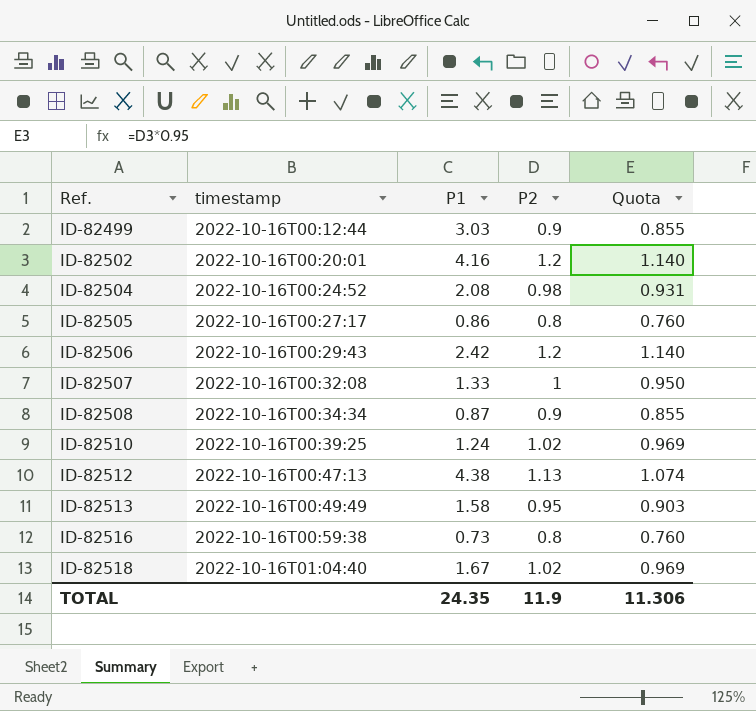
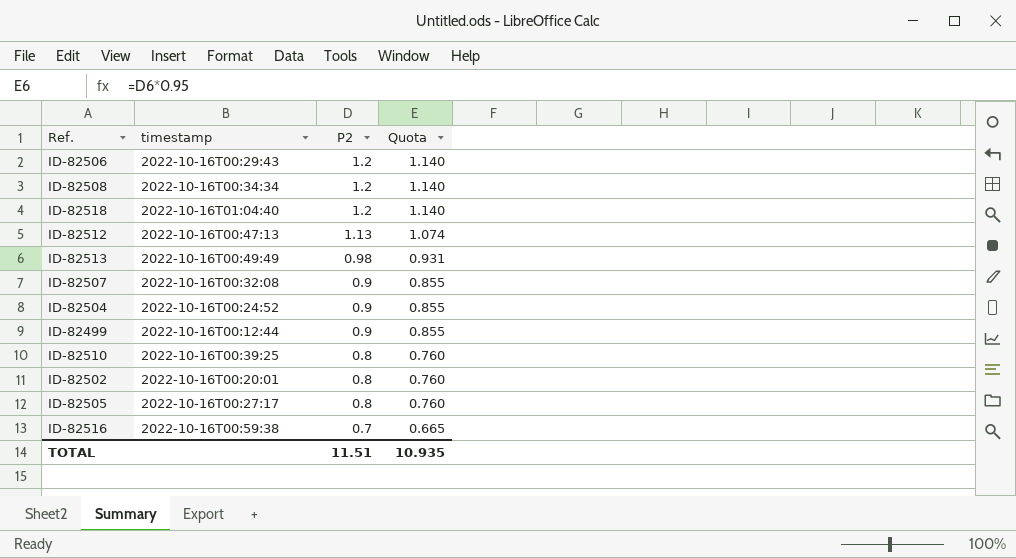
row order: Ref. ascending -> P2 descending
column P1 | position: 3 -> none
ID-82508 | P2: 0.9 -> 1.2
ID-82508 | Quota: 0.855 -> 1.140
ID-82518 | P2: 1.02 -> 1.2
ID-82518 | Quota: 0.969 -> 1.140
ID-82513 | P2: 0.95 -> 0.98
ID-82513 | Quota: 0.903 -> 0.931
ID-82507 | P2: 1 -> 0.9
ID-82507 | Quota: 0.950 -> 0.855
ID-82504 | P2: 0.98 -> 0.9
ID-82504 | Quota: 0.931 -> 0.855
ID-82510 | P2: 1.02 -> 0.8
ID-82510 | Quota: 0.969 -> 0.760
ID-82502 | P2: 1.2 -> 0.8
ID-82502 | Quota: 1.140 -> 0.760
ID-82516 | P2: 0.8 -> 0.7
ID-82516 | Quota: 0.760 -> 0.665
TOTAL | P2: 11.9 -> 11.51
TOTAL | Quota: 11.306 -> 10.935

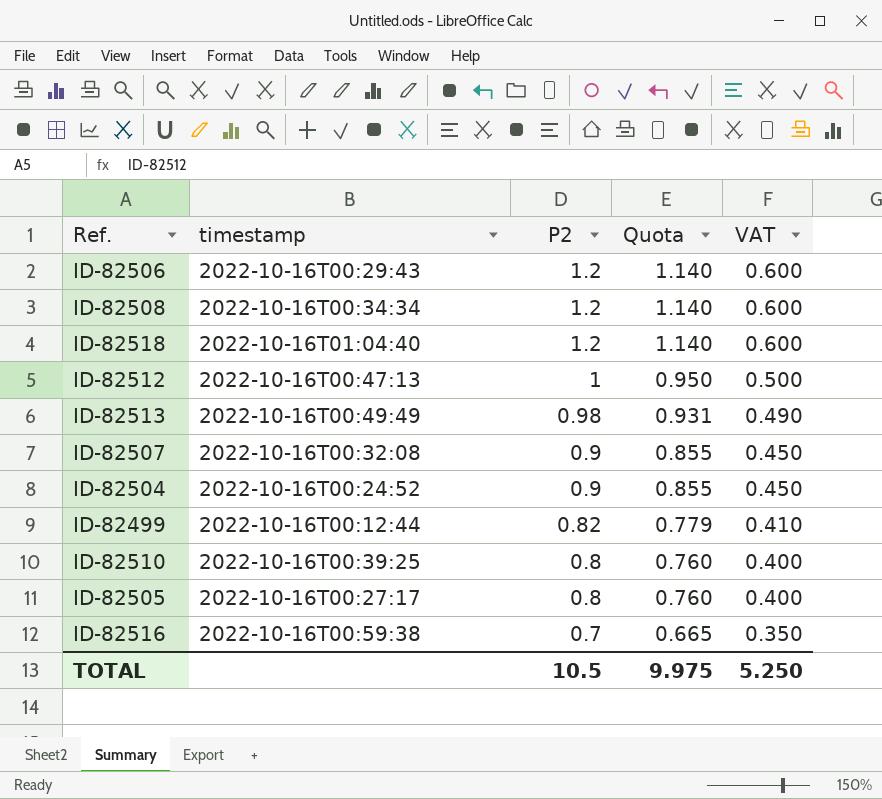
column VAT | formula: none -> [P2] * 0.5
row ID-82502: 2022-10-16T00:20:01 | 0.8 | 0.760 -> none
ID-82512 | P2: 1.13 -> 1
ID-82512 | Quota: 1.074 -> 0.950
ID-82499 | P2: 0.9 -> 0.82
ID-82499 | Quota: 0.855 -> 0.779
TOTAL | P2: 11.51 -> 10.5
TOTAL | Quota: 10.935 -> 9.975

